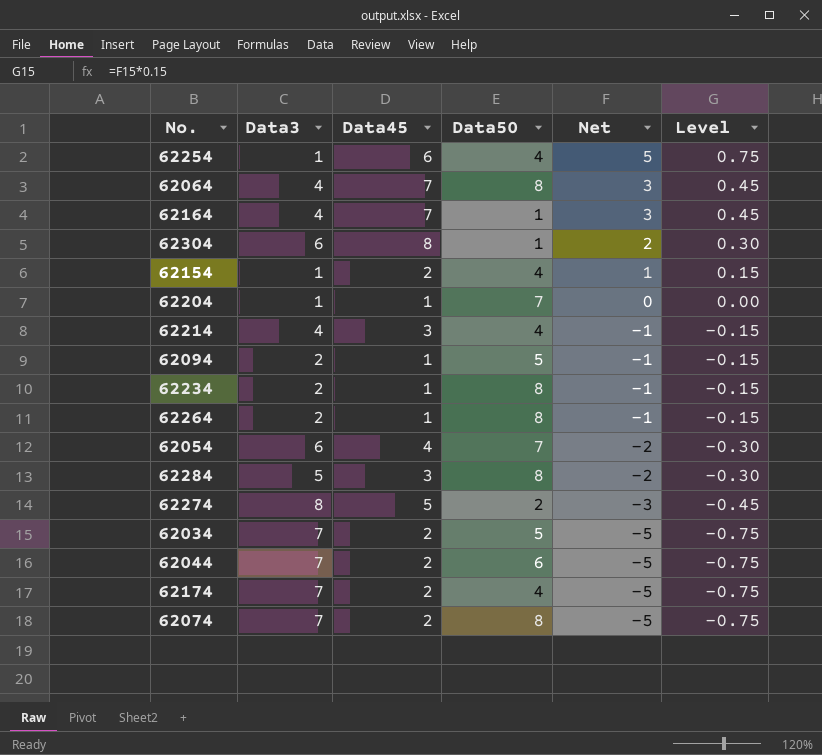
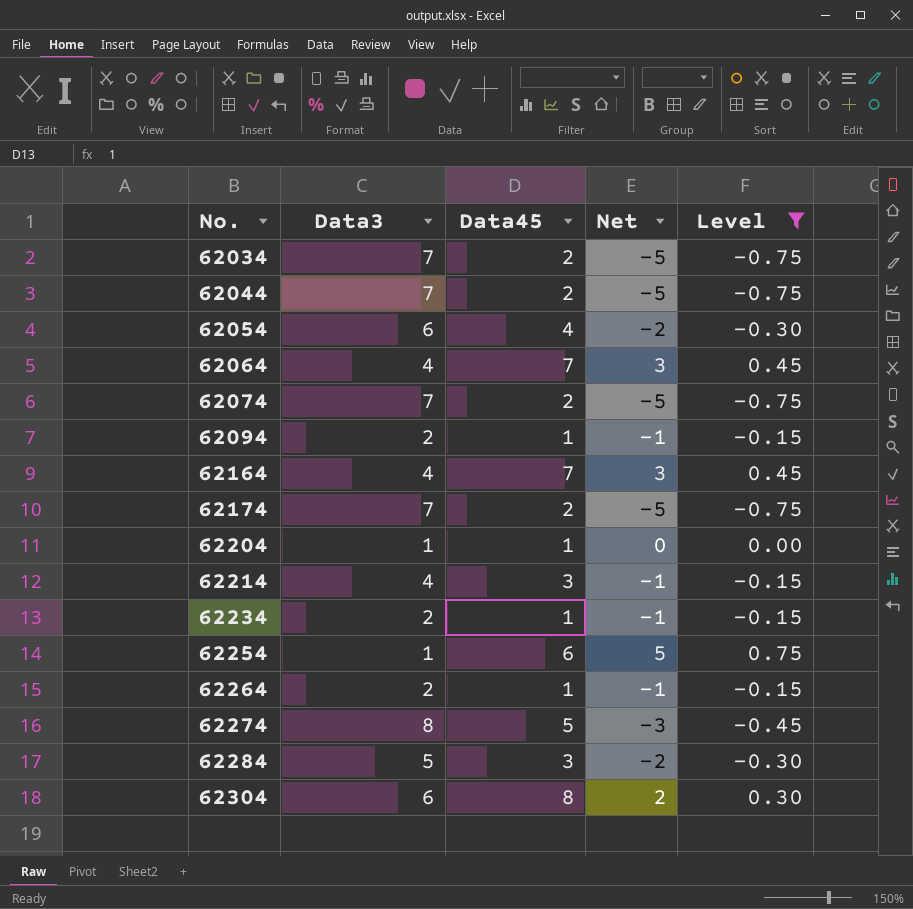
filter: none -> Level != 0.15
row order: Net descending -> No. ascending
column Data50 | position: 4 -> none

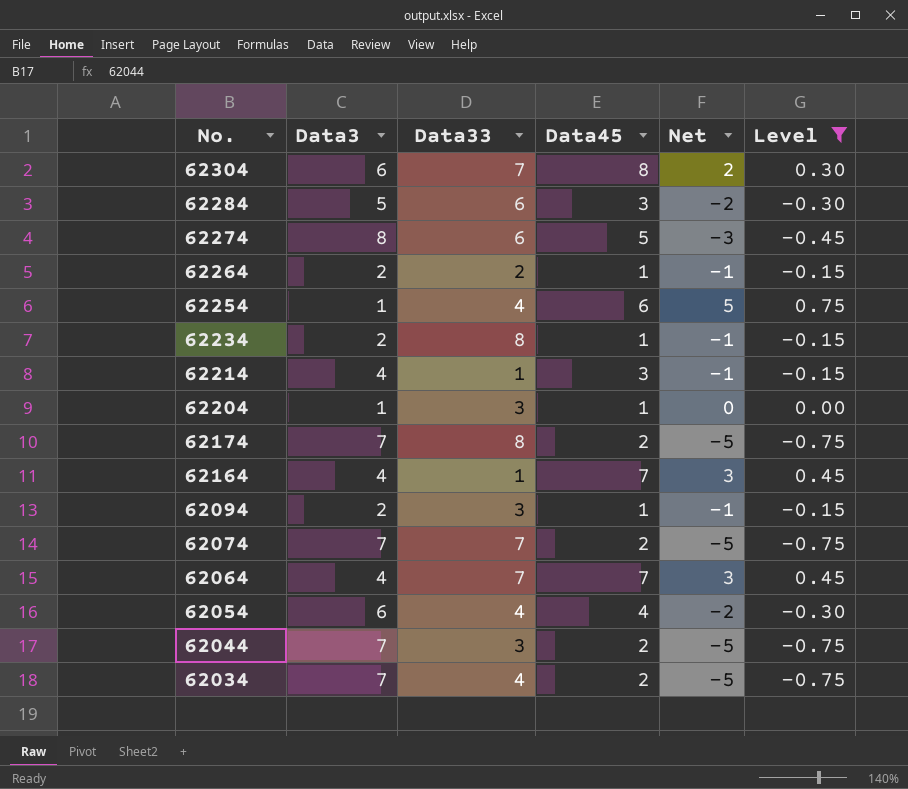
row order: No. ascending -> No. descending
column Data33 | position: none -> 3

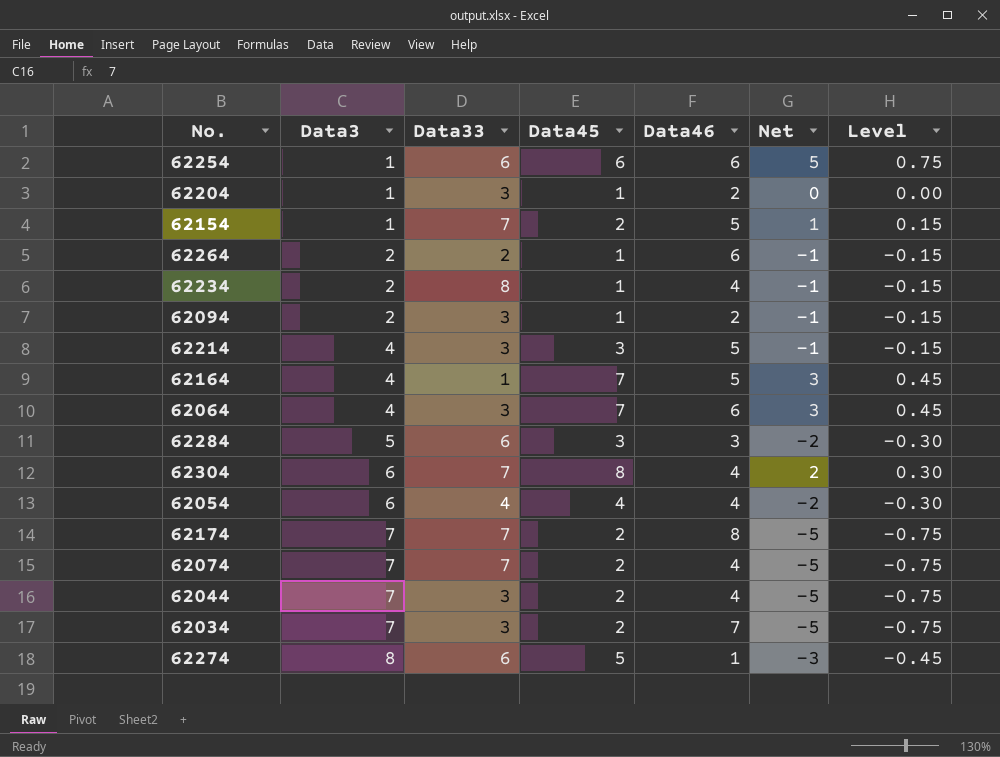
filter: Level != 0.15 -> none
row order: No. descending -> Data3 ascending
column Data46 | position: none -> 5
62254 | Data33: 4 -> 6
62214 | Data33: 1 -> 3
62064 | Data33: 7 -> 3
62174 | Data33: 8 -> 7
62034 | Data33: 4 -> 3

